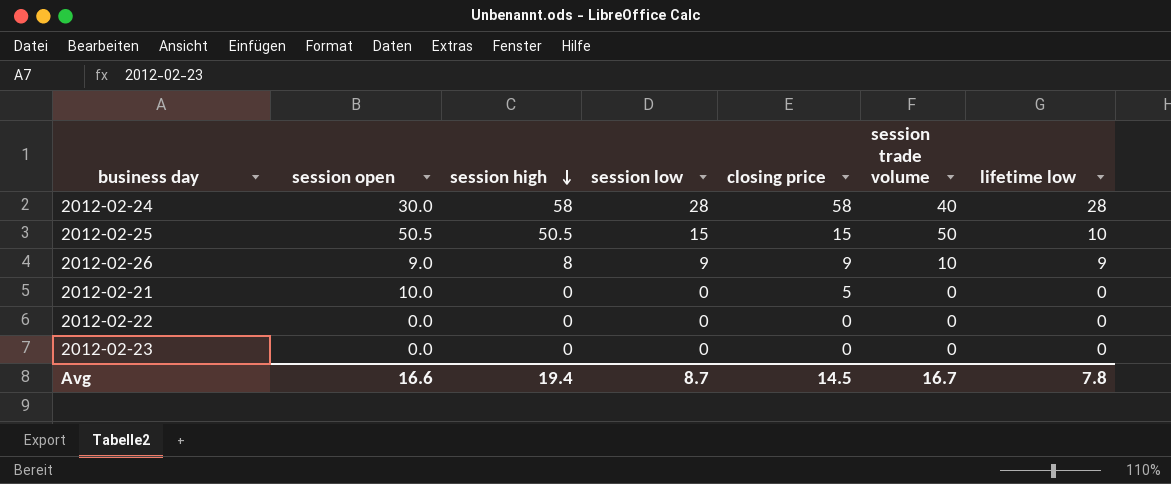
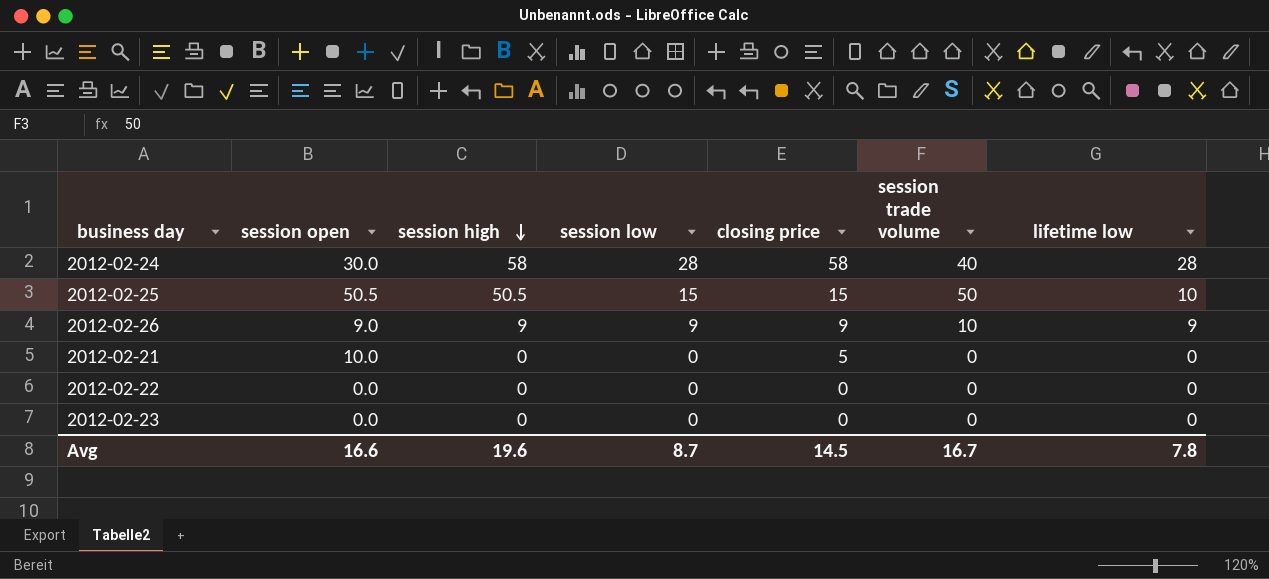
2012-02-26 | session high: 8 -> 9
Avg | session high: 19.4 -> 19.6

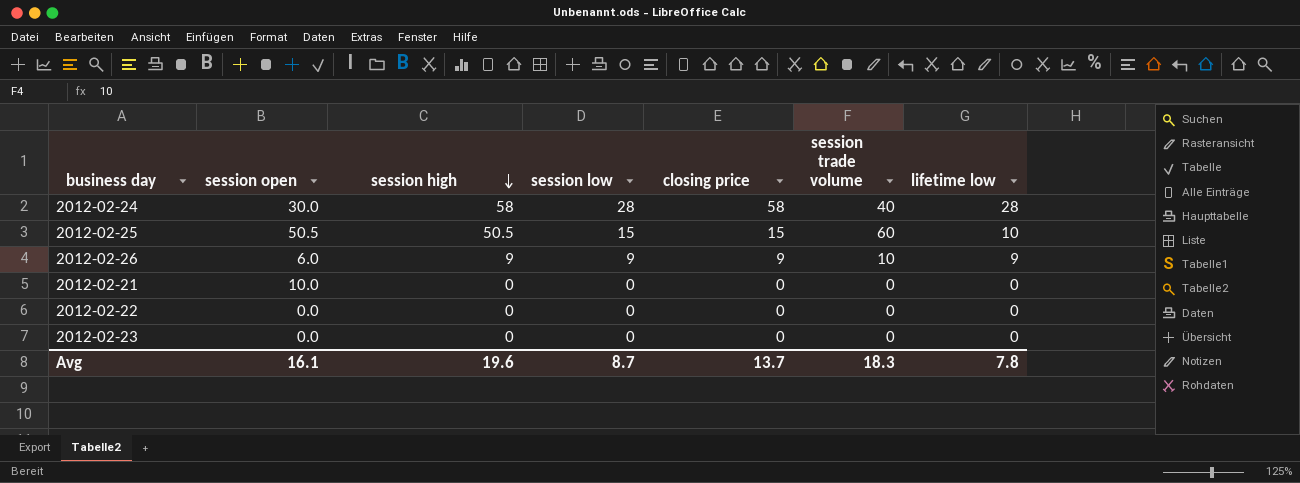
2012-02-25 | session trade volume: 50 -> 60
2012-02-26 | session open: 9.0 -> 6.0
2012-02-21 | closing price: 5 -> 0
Avg | session open: 16.6 -> 16.1
Avg | closing price: 14.5 -> 13.7
Avg | session trade volume: 16.7 -> 18.3

